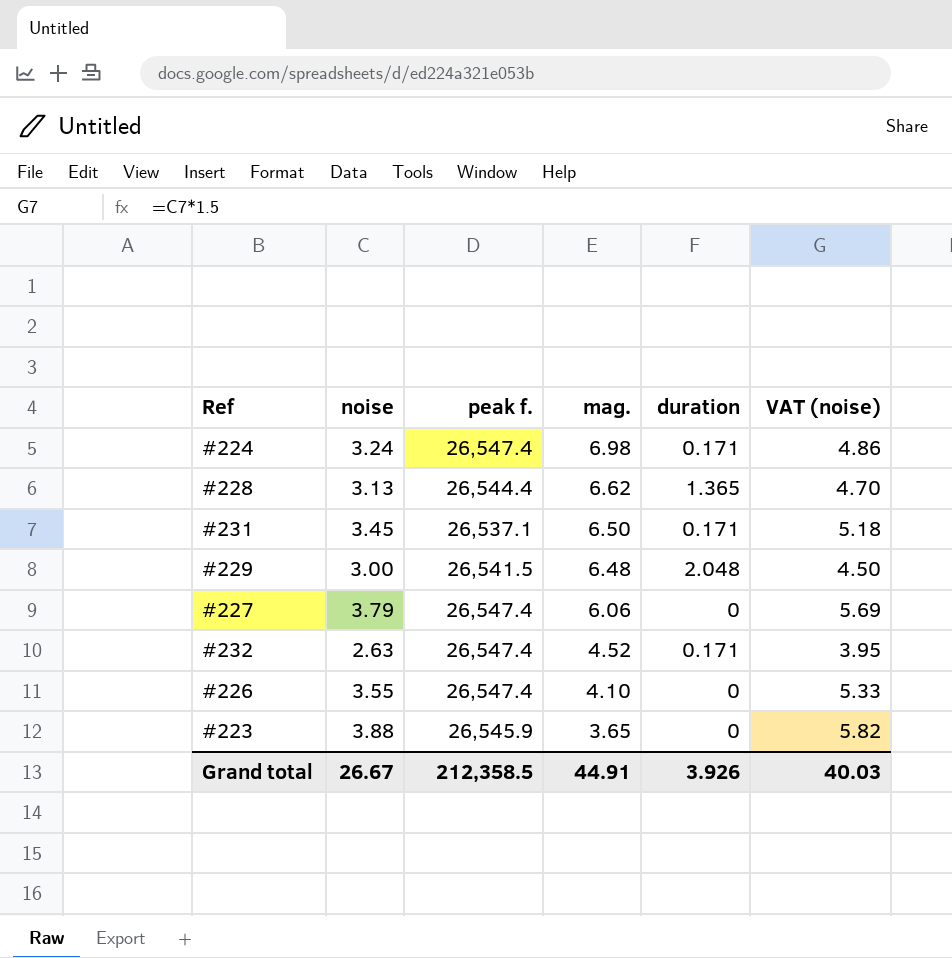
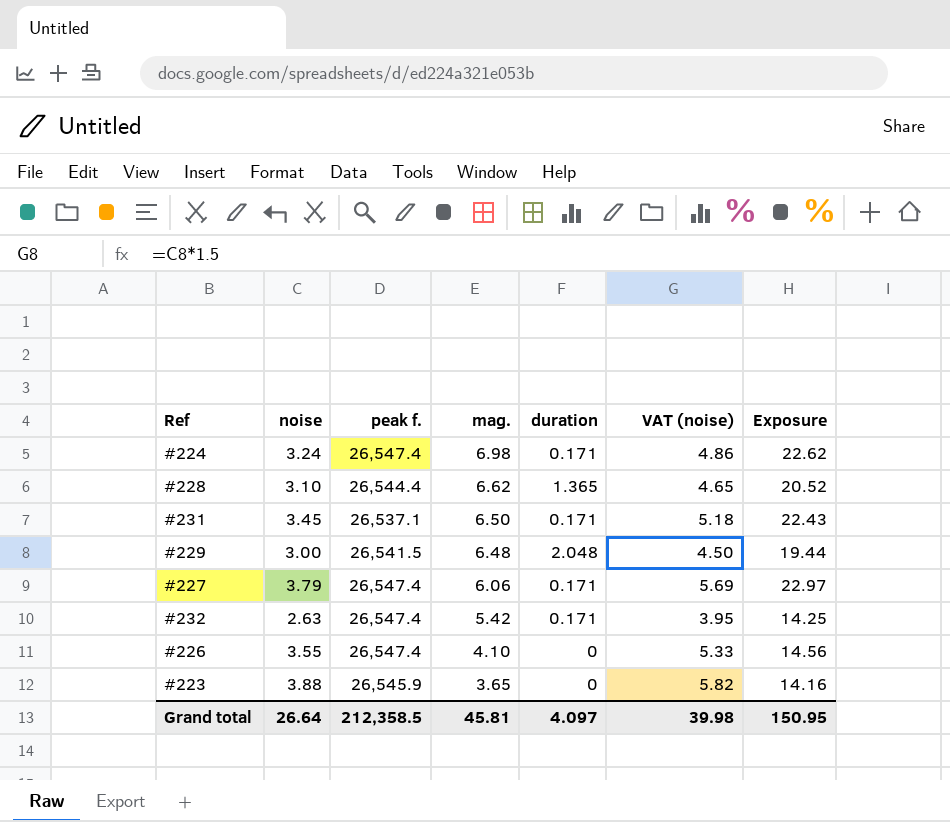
column Exposure | formula: none -> [noise] * [mag.]
#228 | noise: 3.13 -> 3.10
#228 | VAT (noise): 4.70 -> 4.65
#227 | duration: 0 -> 0.171
#232 | mag.: 4.52 -> 5.42
Grand total | noise: 26.67 -> 26.64
Grand total | mag.: 44.91 -> 45.81
Grand total | duration: 3.926 -> 4.097
Grand total | VAT (noise): 40.03 -> 39.98

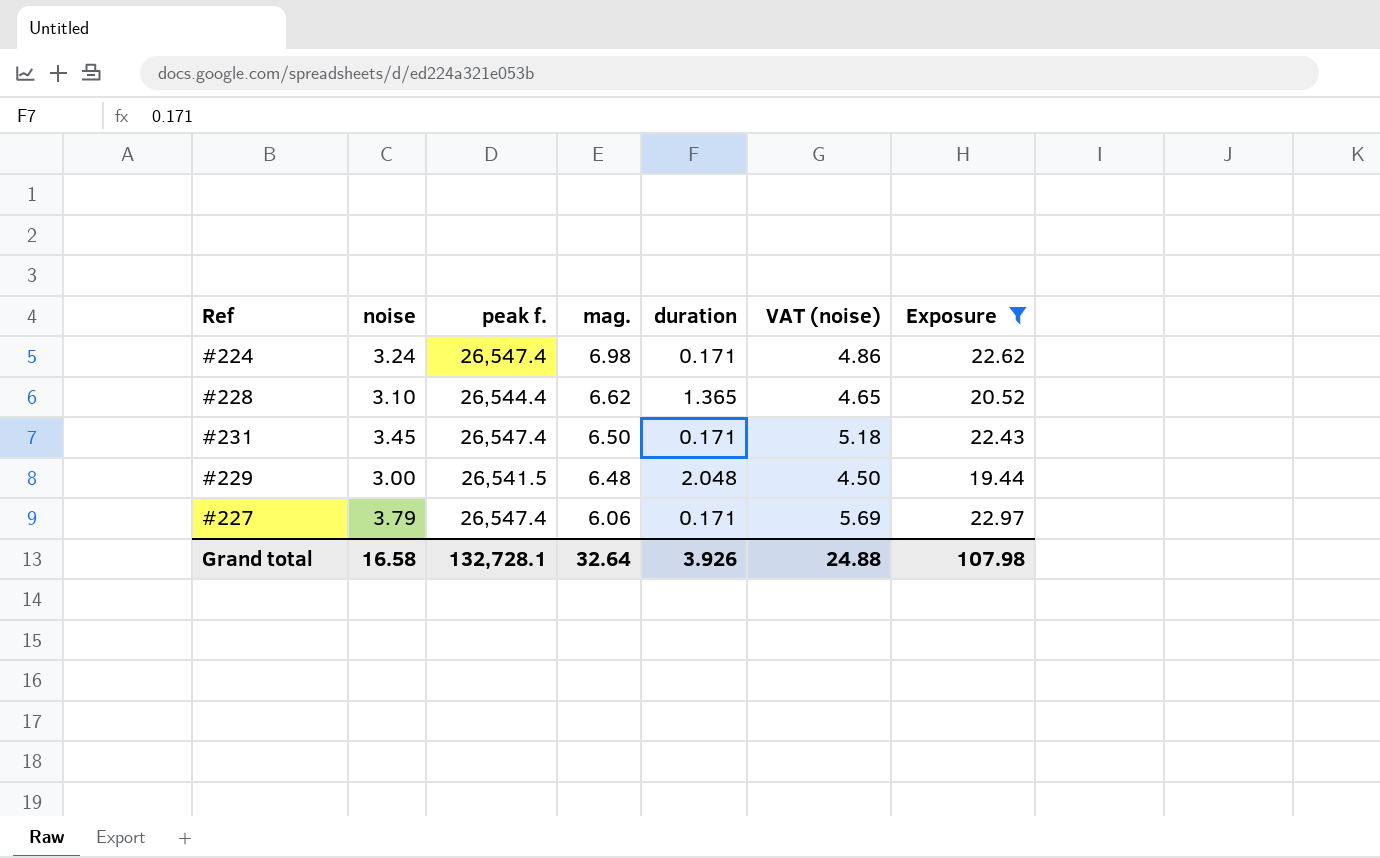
filter: none -> Exposure >= 19.44
#231 | peak f.: 26,537.1 -> 26,547.4
Grand total | noise: 26.64 -> 16.58
Grand total | peak f.: 212,358.5 -> 132,728.1
Grand total | mag.: 45.81 -> 32.64
Grand total | duration: 4.097 -> 3.926
Grand total | VAT (noise): 39.98 -> 24.88
Grand total | Exposure: 150.95 -> 107.98

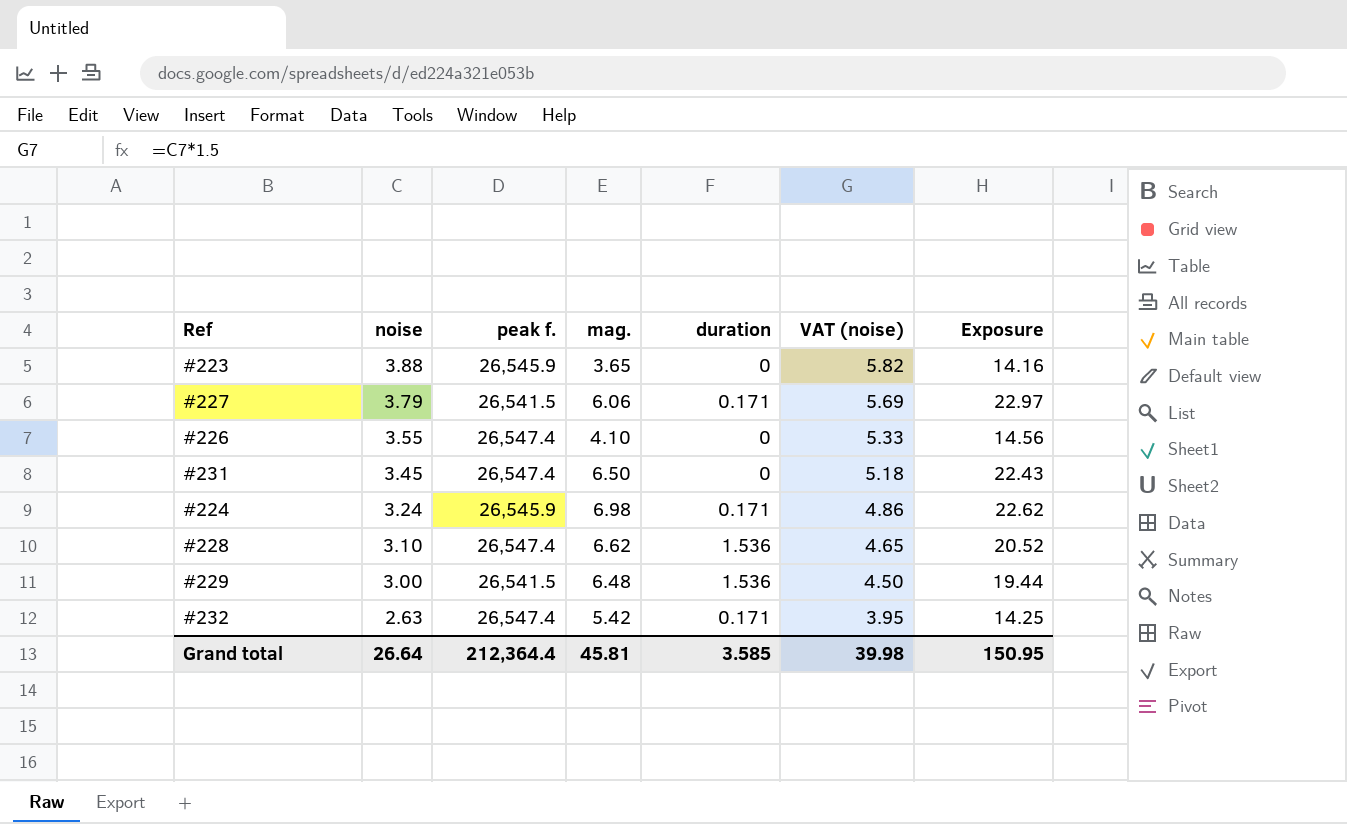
filter: Exposure >= 19.44 -> none
row order: mag. descending -> noise descending
#227 | peak f.: 26,547.4 -> 26,541.5
#231 | duration: 0.171 -> 0
#224 | peak f.: 26,547.4 -> 26,545.9
#228 | peak f.: 26,544.4 -> 26,547.4
#228 | duration: 1.365 -> 1.536
#229 | duration: 2.048 -> 1.536
Grand total | noise: 16.58 -> 26.64
Grand total | peak f.: 132,728.1 -> 212,364.4
Grand total | mag.: 32.64 -> 45.81
Grand total | duration: 3.926 -> 3.585
Grand total | VAT (noise): 24.88 -> 39.98
Grand total | Exposure: 107.98 -> 150.95

